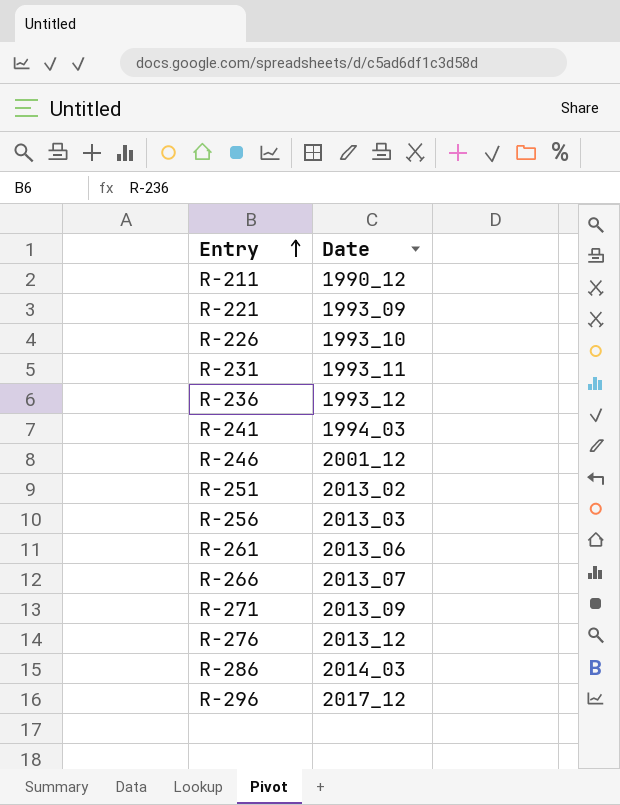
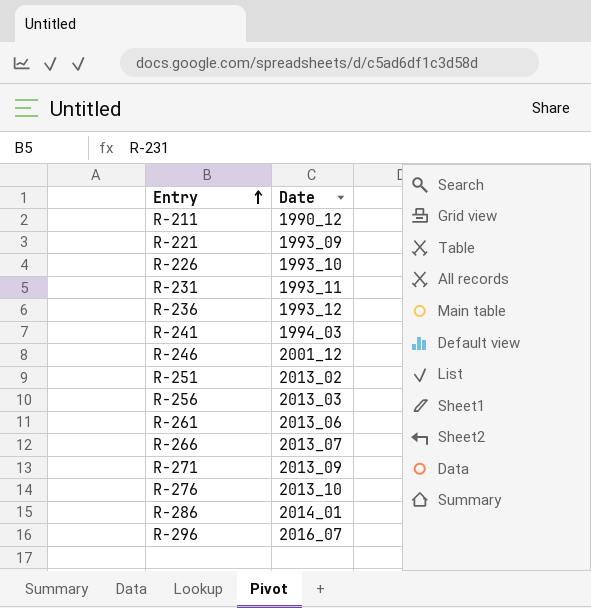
R-276 | Date: 2013_12 -> 2013_10
R-286 | Date: 2014_03 -> 2014_01
R-296 | Date: 2017_12 -> 2016_07

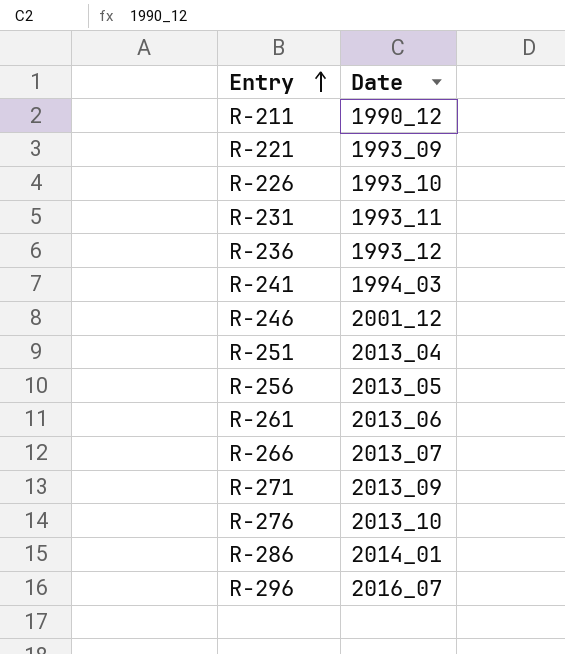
R-251 | Date: 2013_02 -> 2013_04
R-256 | Date: 2013_03 -> 2013_05

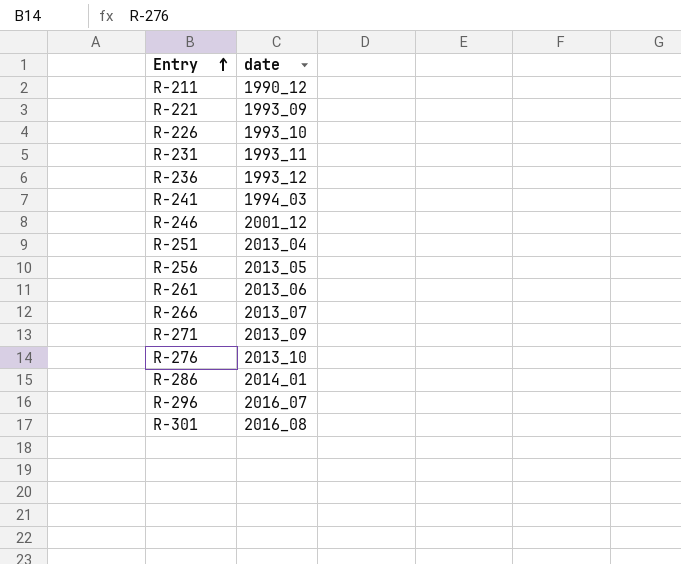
column name: Date -> date
row R-301: none -> 2016_08

